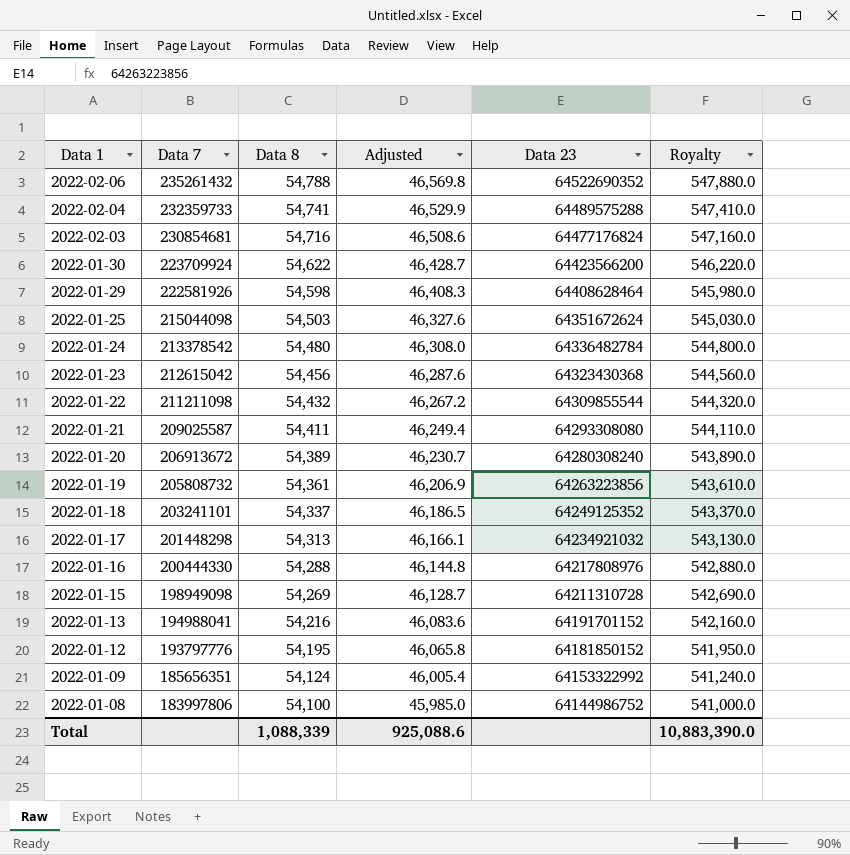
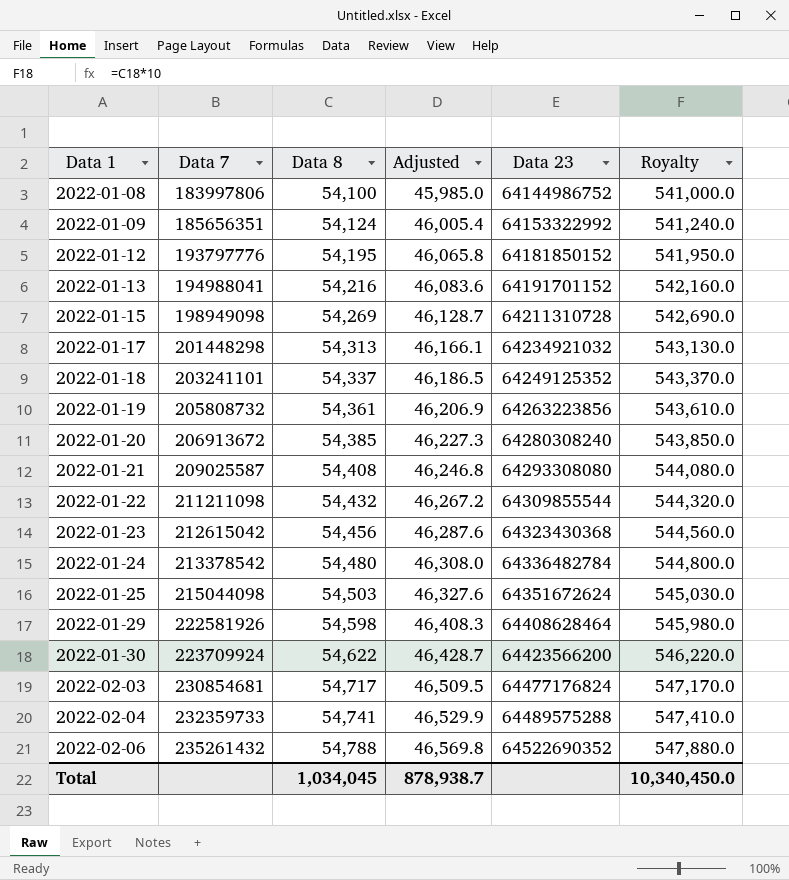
row order: Data 1 descending -> Data 1 ascending
row 2022-01-16: 200444330 | 54,288 | 46,144.8 | 64217808976 | 542,880.0 -> none
2022-01-20 | Data 8: 54,389 -> 54,385
2022-01-20 | Adjusted: 46,230.7 -> 46,227.3
2022-01-20 | Royalty: 543,890.0 -> 543,850.0
2022-01-21 | Data 8: 54,411 -> 54,408
2022-01-21 | Adjusted: 46,249.4 -> 46,246.8
2022-01-21 | Royalty: 544,110.0 -> 544,080.0
2022-02-03 | Data 8: 54,716 -> 54,717
2022-02-03 | Adjusted: 46,508.6 -> 46,509.5
2022-02-03 | Royalty: 547,160.0 -> 547,170.0
Total | Data 8: 1,088,339 -> 1,034,045
Total | Adjusted: 925,088.6 -> 878,938.7
Total | Royalty: 10,883,390.0 -> 10,340,450.0

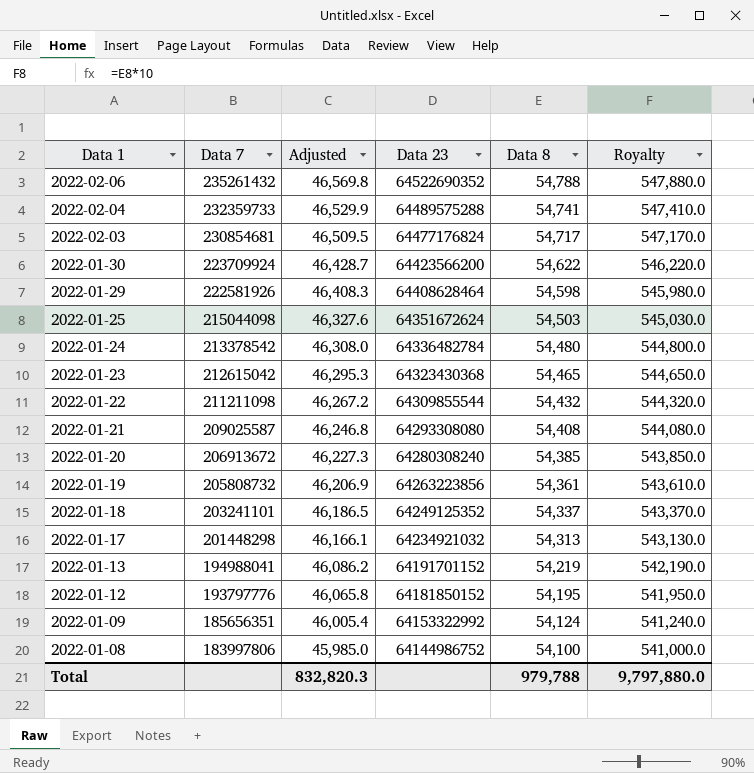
row order: Data 1 ascending -> Data 1 descending
column Data 8 | position: 3 -> 5
row 2022-01-15: 198949098 | 54,269 | 46,128.7 | 64211310728 | 542,690.0 -> none
2022-01-23 | Adjusted: 46,287.6 -> 46,295.3
2022-01-23 | Data 8: 54,456 -> 54,465
2022-01-23 | Royalty: 544,560.0 -> 544,650.0
2022-01-13 | Adjusted: 46,083.6 -> 46,086.2
2022-01-13 | Data 8: 54,216 -> 54,219
2022-01-13 | Royalty: 542,160.0 -> 542,190.0
Total | Adjusted: 878,938.7 -> 832,820.3
Total | Data 8: 1,034,045 -> 979,788
Total | Royalty: 10,340,450.0 -> 9,797,880.0

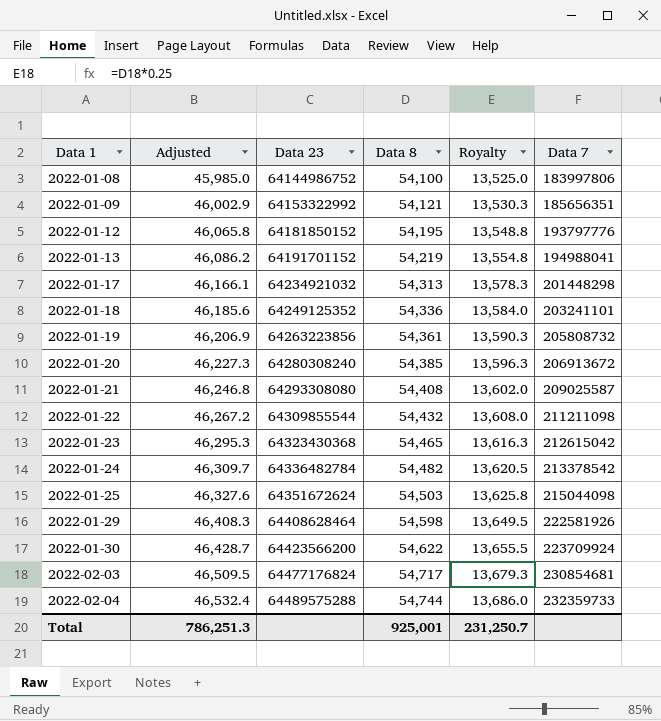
row order: Data 1 descending -> Data 1 ascending
column Royalty | formula: [Data 8] * 10 -> [Data 8] * 0.25
column Data 7 | position: 2 -> 6
row 2022-02-06: 235261432 | 46,569.8 | 64522690352 | 54,788 | 547,880.0 -> none
2022-01-09 | Adjusted: 46,005.4 -> 46,002.9
2022-01-09 | Data 8: 54,124 -> 54,121
2022-01-18 | Adjusted: 46,186.5 -> 46,185.6
2022-01-18 | Data 8: 54,337 -> 54,336
2022-01-24 | Adjusted: 46,308.0 -> 46,309.7
2022-01-24 | Data 8: 54,480 -> 54,482
2022-02-04 | Adjusted: 46,529.9 -> 46,532.4
2022-02-04 | Data 8: 54,741 -> 54,744
Total | Adjusted: 832,820.3 -> 786,251.3
Total | Data 8: 979,788 -> 925,001
Total | Royalty: 9,797,880.0 -> 231,250.7

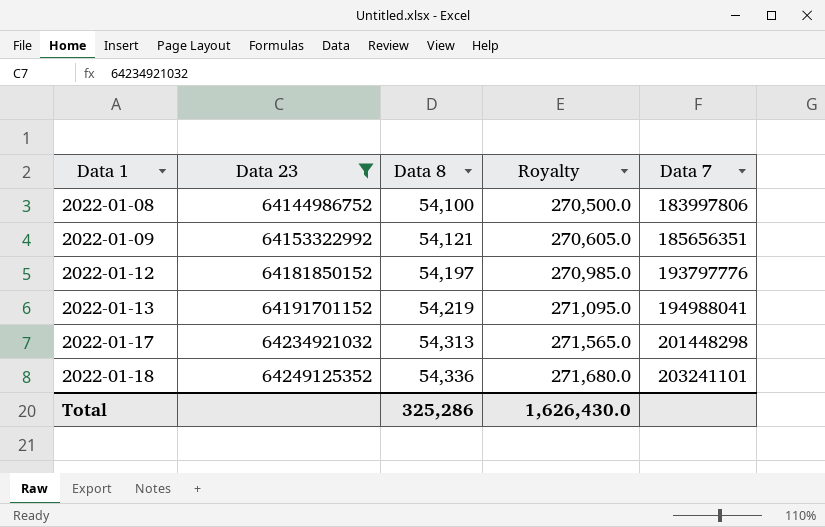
filter: none -> Data 23 <= 64249125352
column Adjusted | formula: [Data 8] * 0.85 -> none
column Royalty | formula: [Data 8] * 0.25 -> [Data 8] * 5
2022-01-12 | Data 8: 54,195 -> 54,197
Total | Data 8: 925,001 -> 325,286
Total | Royalty: 231,250.7 -> 1,626,430.0

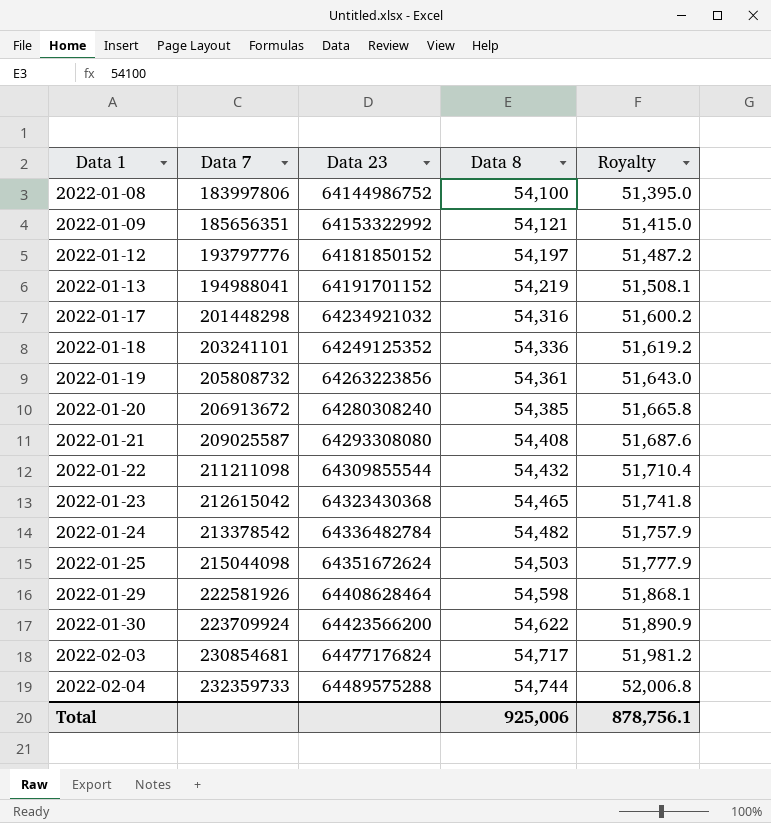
filter: Data 23 <= 64249125352 -> none
column Data 7 | position: 5 -> 2
column Royalty | formula: [Data 8] * 5 -> [Data 8] * 0.95
2022-01-17 | Data 8: 54,313 -> 54,316
Total | Data 8: 325,286 -> 925,006
Total | Royalty: 1,626,430.0 -> 878,756.1

